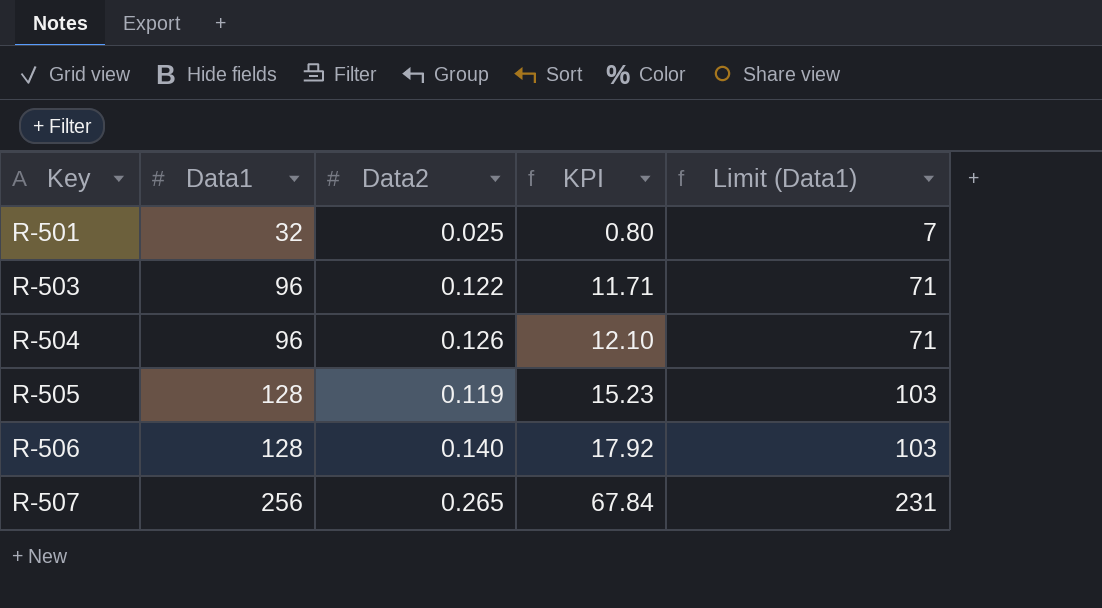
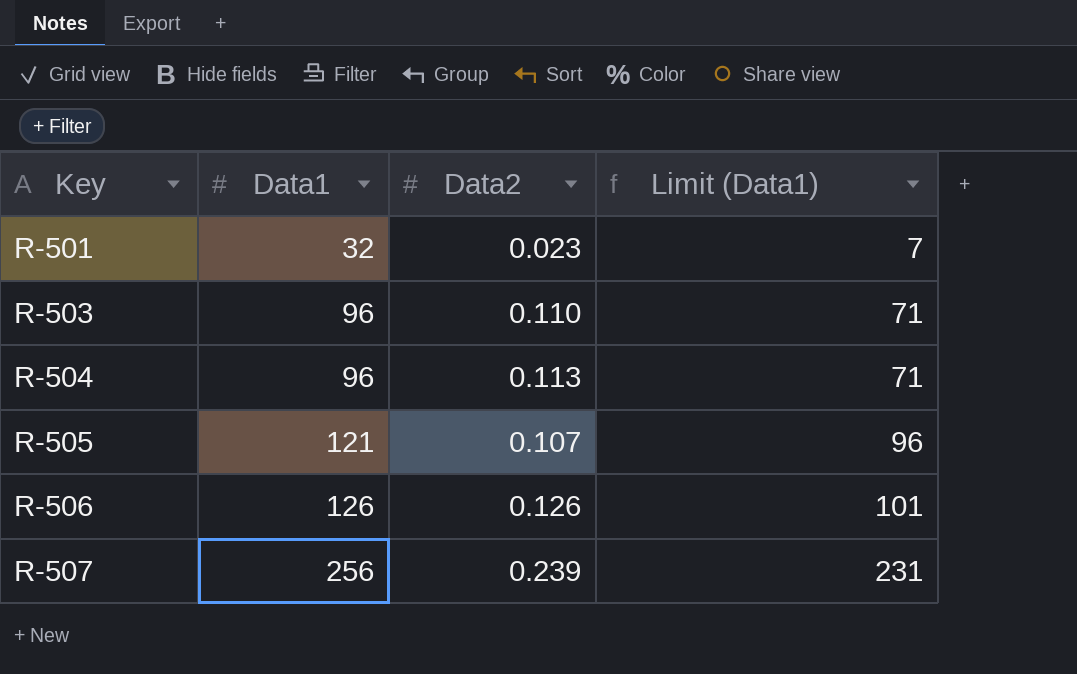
column KPI | formula: [Data1] * [Data2] -> none
R-501 | Data2: 0.025 -> 0.023
R-503 | Data2: 0.122 -> 0.110
R-504 | Data2: 0.126 -> 0.113
R-505 | Data1: 128 -> 121
R-505 | Data2: 0.119 -> 0.107
R-505 | Limit (Data1): 103 -> 96
R-506 | Data1: 128 -> 126
R-506 | Data2: 0.140 -> 0.126
R-506 | Limit (Data1): 103 -> 101
R-507 | Data2: 0.265 -> 0.239

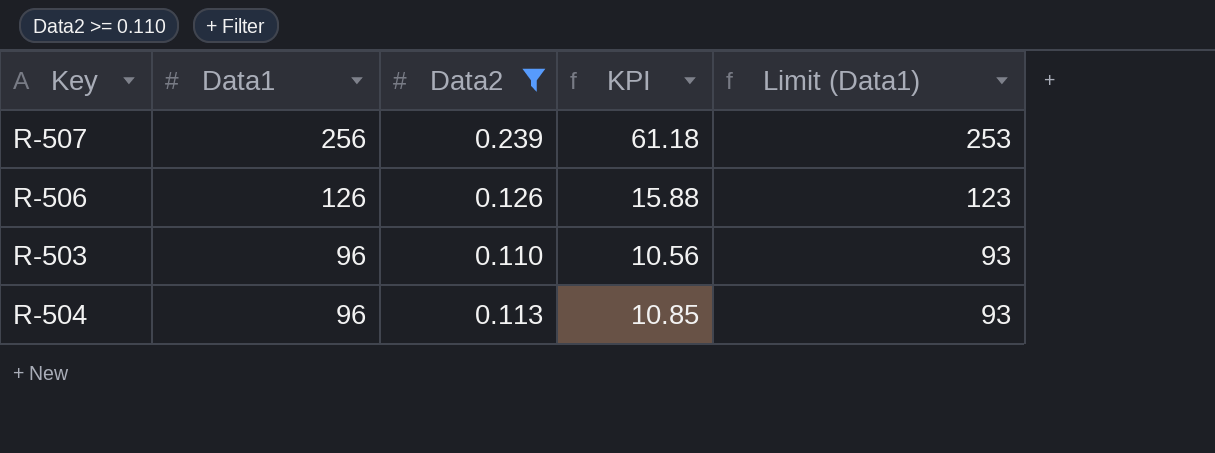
filter: none -> Data2 >= 0.110
row order: Key ascending -> Data1 descending
column KPI | formula: none -> [Data1] * [Data2]
column Limit (Data1) | formula: [Data1] - 25 -> [Data1] - 3

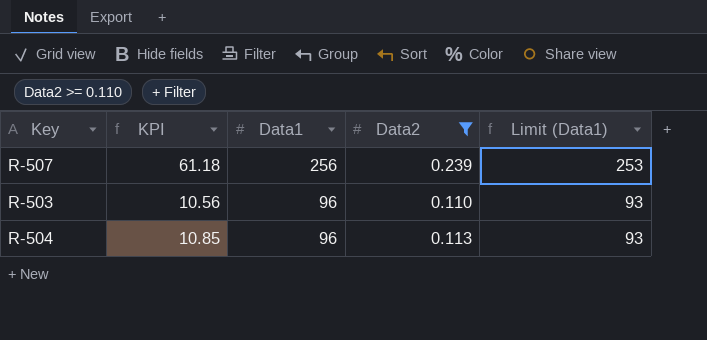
column KPI | position: 4 -> 2
row R-506: 126 | 0.126 | 15.88 | 123 -> none

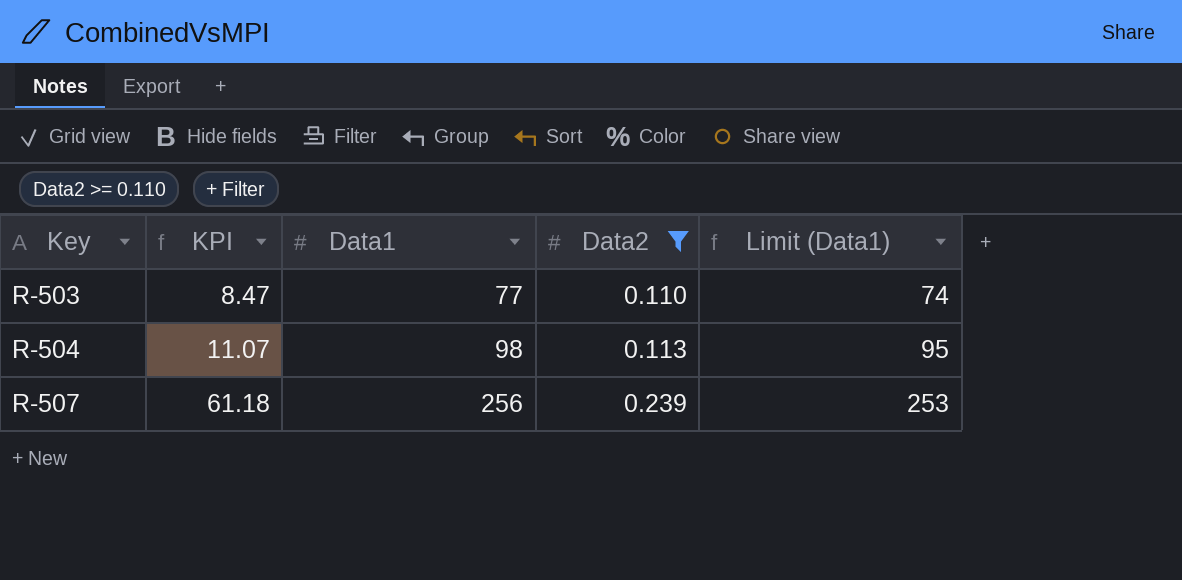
row order: Data1 descending -> Key ascending
R-503 | KPI: 10.56 -> 8.47
R-503 | Data1: 96 -> 77
R-503 | Limit (Data1): 93 -> 74
R-504 | KPI: 10.85 -> 11.07
R-504 | Data1: 96 -> 98
R-504 | Limit (Data1): 93 -> 95

